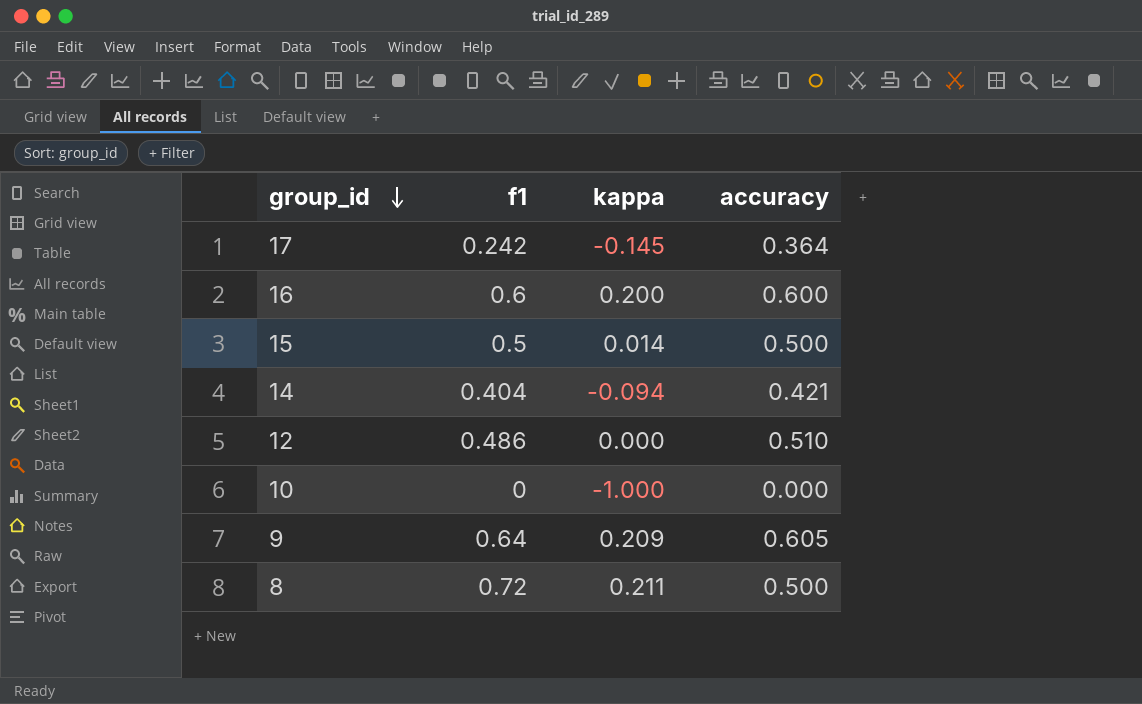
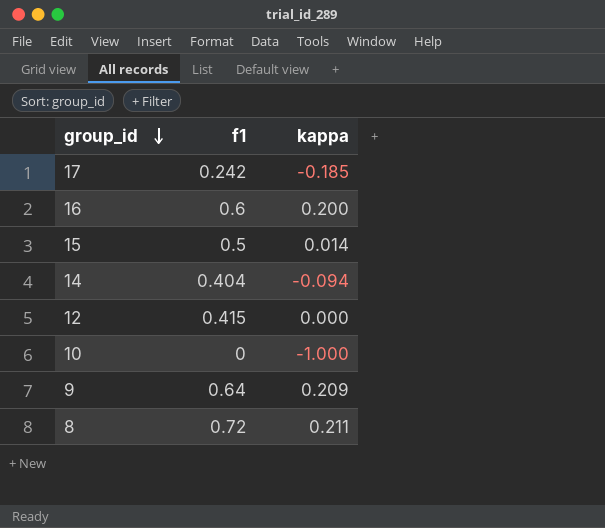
column accuracy | position: 4 -> none
17 | kappa: -0.145 -> -0.185
12 | f1: 0.486 -> 0.415

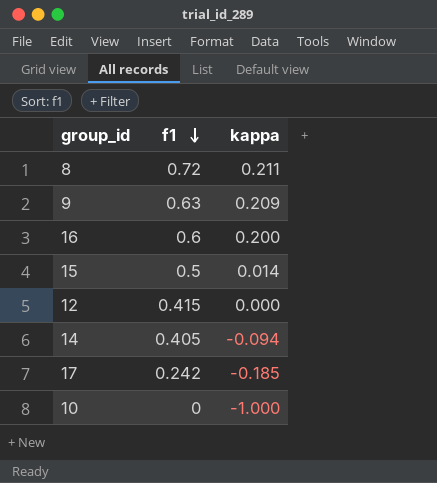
row order: group_id descending -> f1 descending
9 | f1: 0.64 -> 0.63
14 | f1: 0.404 -> 0.405

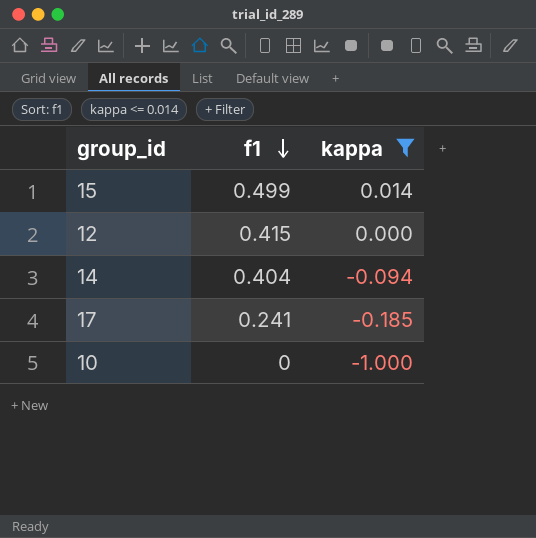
filter: none -> kappa <= 0.014
15 | f1: 0.5 -> 0.499
14 | f1: 0.405 -> 0.404
17 | f1: 0.242 -> 0.241

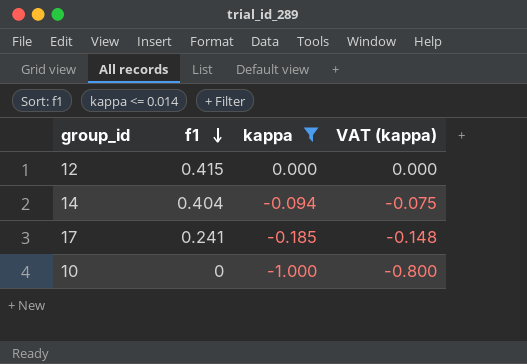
column VAT (kappa) | formula: none -> [kappa] * 0.8
row 15: 0.499 | 0.014 -> none

